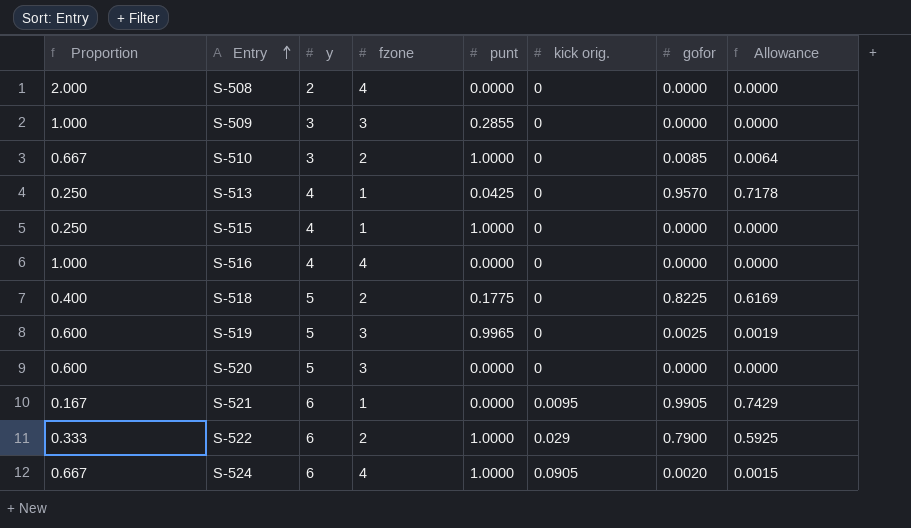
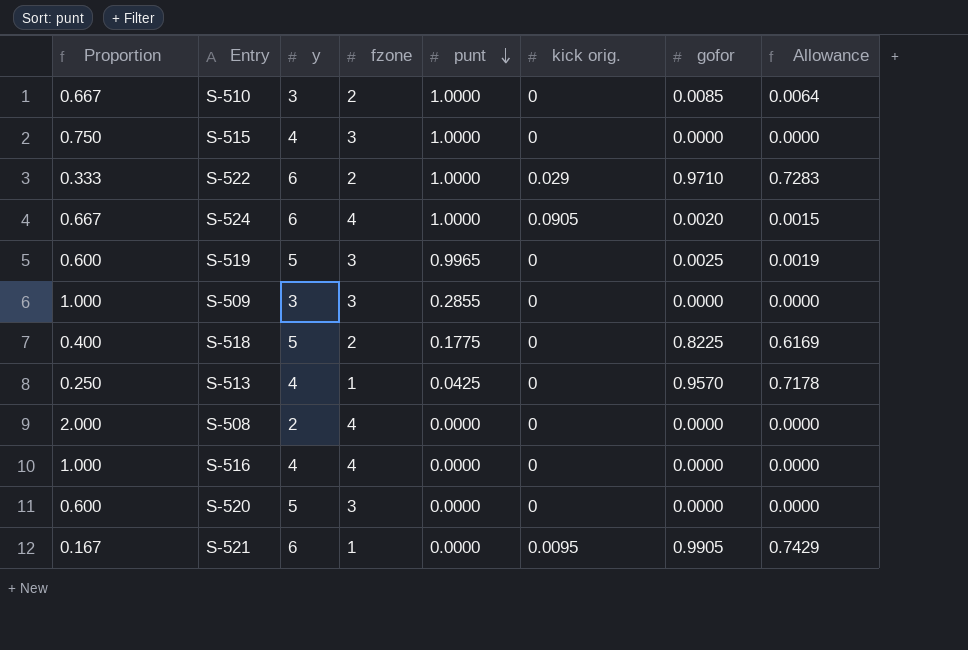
row order: Entry ascending -> punt descending
S-515 | Proportion: 0.250 -> 0.750
S-515 | fzone: 1 -> 3
S-522 | gofor: 0.7900 -> 0.9710
S-522 | Allowance: 0.5925 -> 0.7283

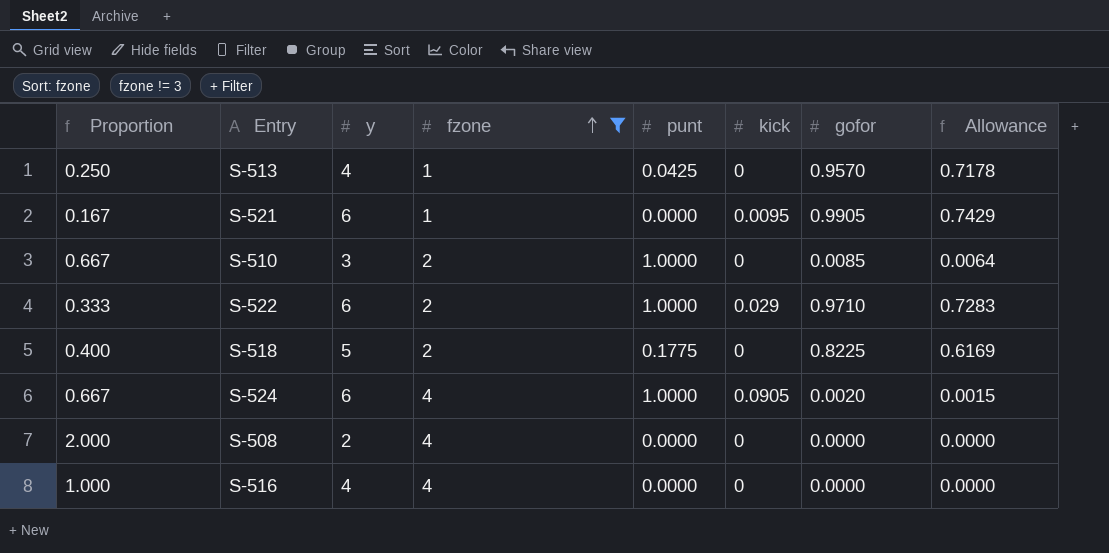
filter: none -> fzone != 3
row order: punt descending -> fzone ascending
column name: kick orig. -> kick

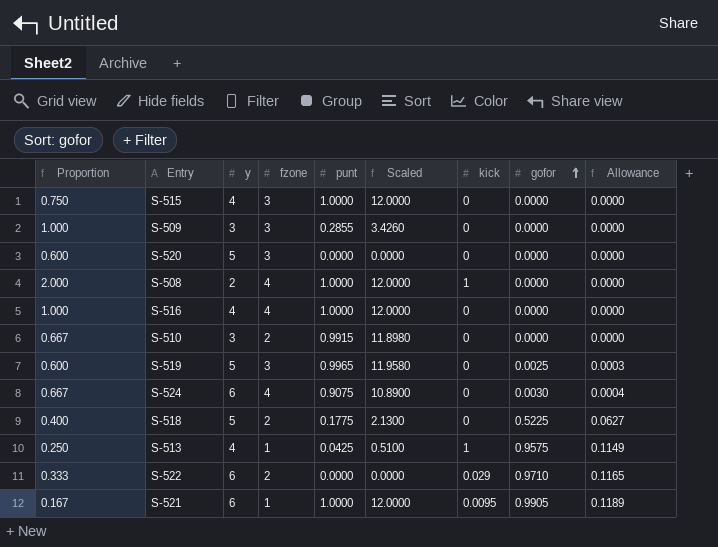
filter: fzone != 3 -> none
row order: fzone ascending -> gofor ascending
column Scaled | formula: none -> [punt] * 12
column Allowance | formula: [gofor] * 0.75 -> [gofor] * 0.12
S-508 | punt: 0.0000 -> 1.0000
S-508 | kick: 0 -> 1
S-516 | punt: 0.0000 -> 1.0000
S-510 | punt: 1.0000 -> 0.9915
S-510 | gofor: 0.0085 -> 0.0000
S-524 | punt: 1.0000 -> 0.9075
S-524 | kick: 0.0905 -> 0
S-524 | gofor: 0.0020 -> 0.0030
S-518 | gofor: 0.8225 -> 0.5225
S-513 | kick: 0 -> 1
S-513 | gofor: 0.9570 -> 0.9575
S-522 | punt: 1.0000 -> 0.0000
S-521 | punt: 0.0000 -> 1.0000

